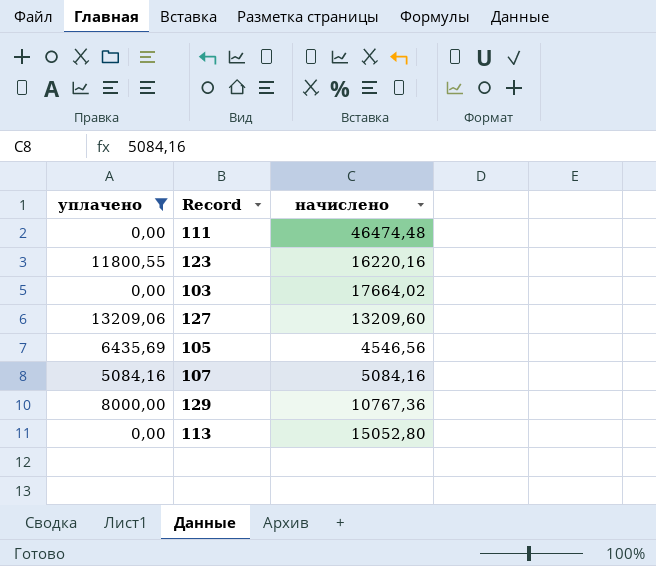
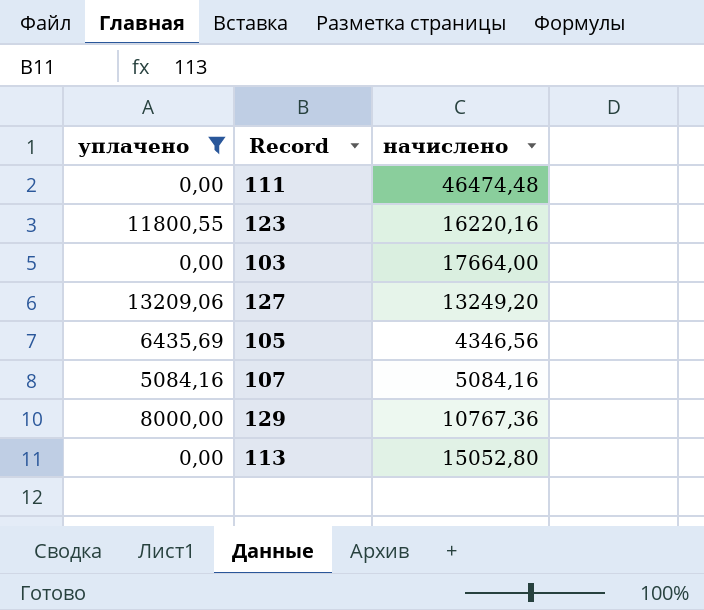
103 | начислено: 17664,02 -> 17664,00
127 | начислено: 13209,60 -> 13249,20
105 | начислено: 4546,56 -> 4346,56

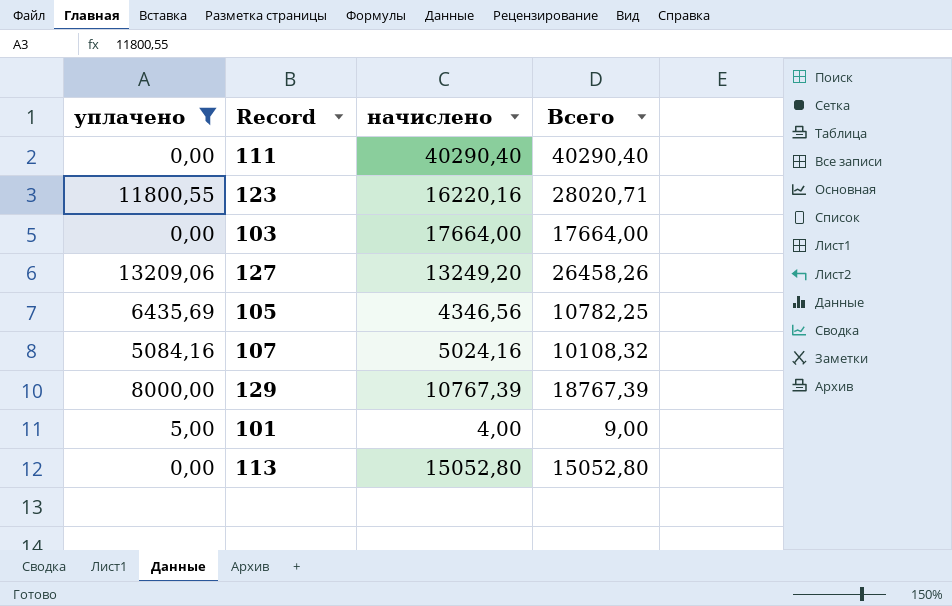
column Всего | formula: none -> [уплачено] + [начислено]
111 | начислено: 46474,48 -> 40290,40
107 | начислено: 5084,16 -> 5024,16
129 | начислено: 10767,36 -> 10767,39
row 101: none -> 5,00 | 4,00 | 9,00

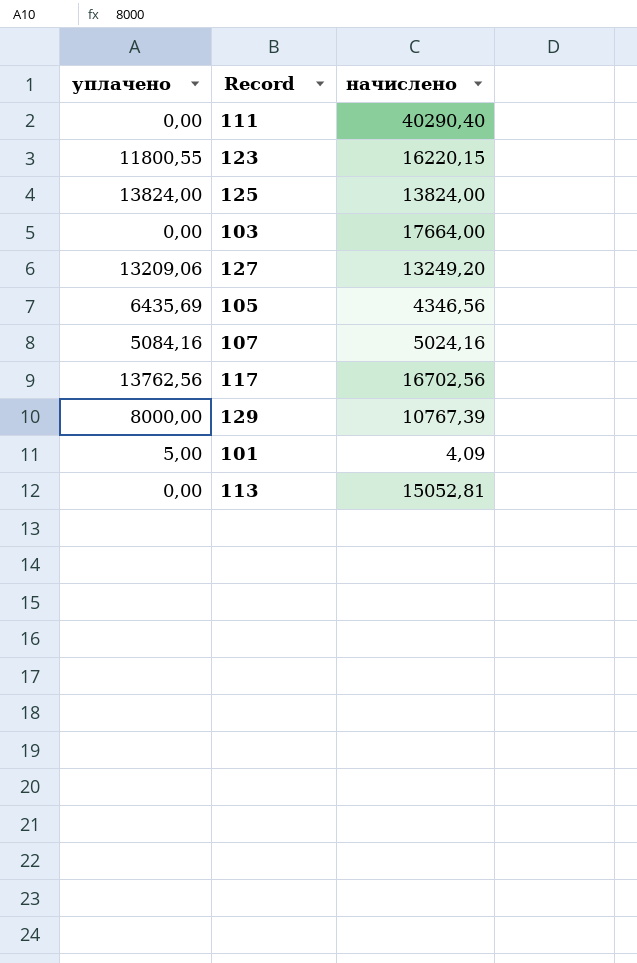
filter: уплачено <= 13209,06 -> none
column Всего | formula: [уплачено] + [начислено] -> none
123 | начислено: 16220,16 -> 16220,15
101 | начислено: 4,00 -> 4,09
113 | начислено: 15052,80 -> 15052,81

